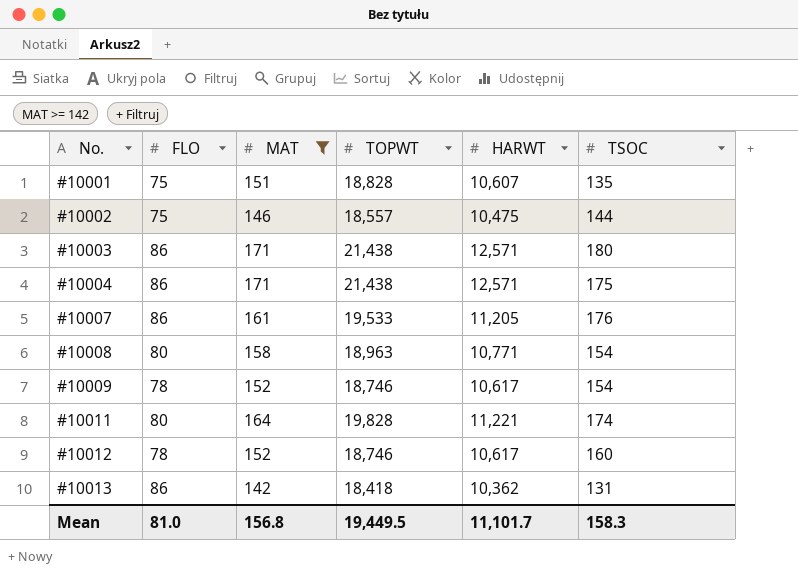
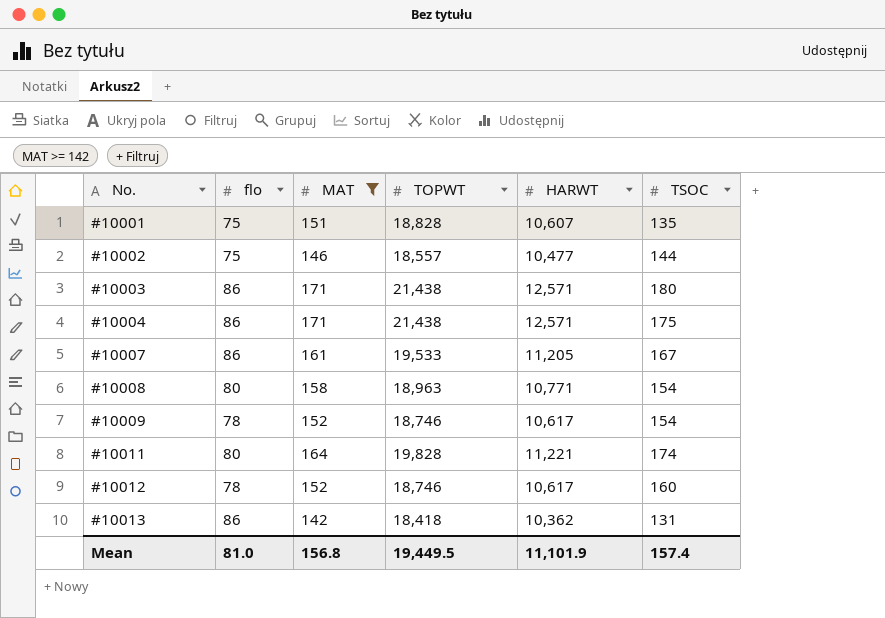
column name: FLO -> flo
#10002 | HARWT: 10,475 -> 10,477
#10007 | TSOC: 176 -> 167
Mean | HARWT: 11,101.7 -> 11,101.9
Mean | TSOC: 158.3 -> 157.4

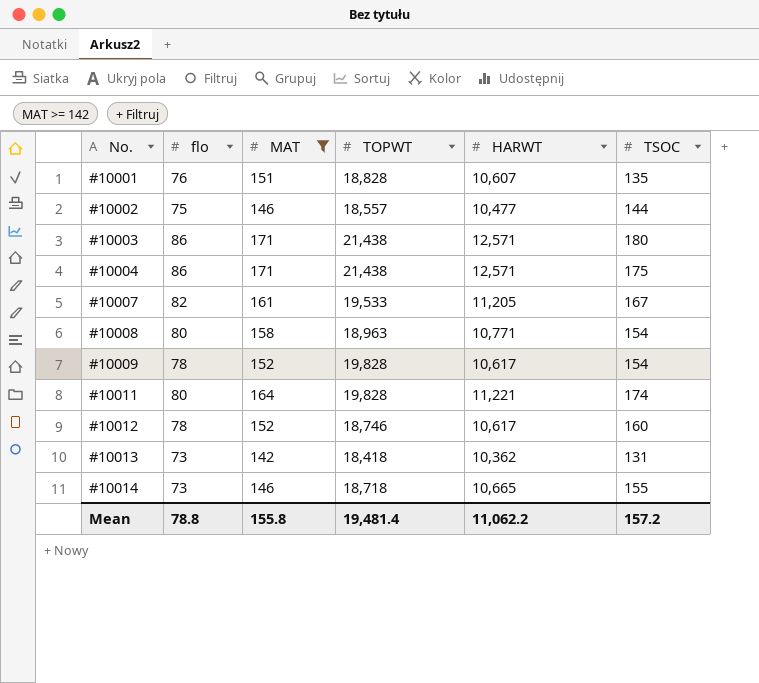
#10001 | flo: 75 -> 76
#10007 | flo: 86 -> 82
#10009 | TOPWT: 18,746 -> 19,828
#10013 | flo: 86 -> 73
row #10014: none -> 73 | 146 | 18,718 | 10,665 | 155
Mean | flo: 81.0 -> 78.8
Mean | MAT: 156.8 -> 155.8
Mean | TOPWT: 19,449.5 -> 19,481.4
Mean | HARWT: 11,101.9 -> 11,062.2
Mean | TSOC: 157.4 -> 157.2

